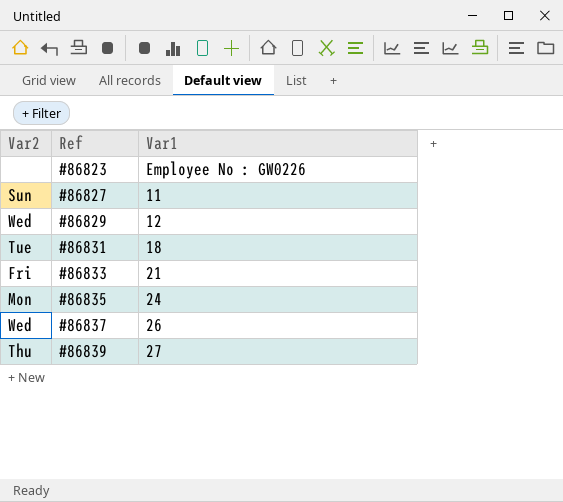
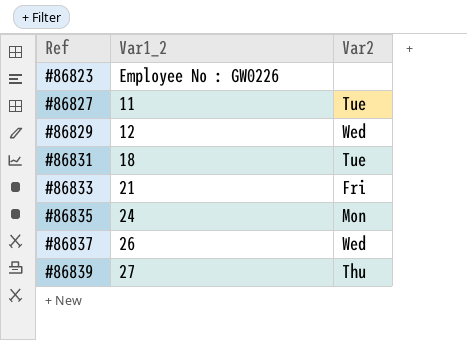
column name: Var1 -> Var1_2
column Var2 | position: 1 -> 3
#86827 | Var2: Sun -> Tue

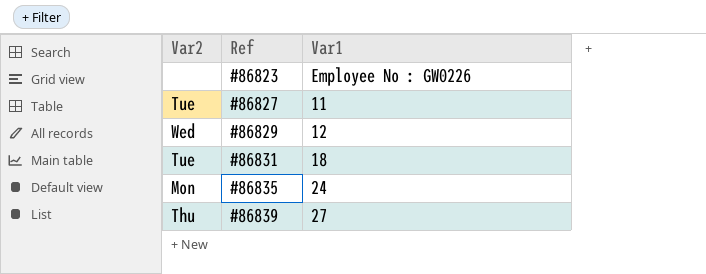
column Var2 | position: 3 -> 1
column name: Var1_2 -> Var1
row #86833: 21 | Fri -> none
row #86837: 26 | Wed -> none

